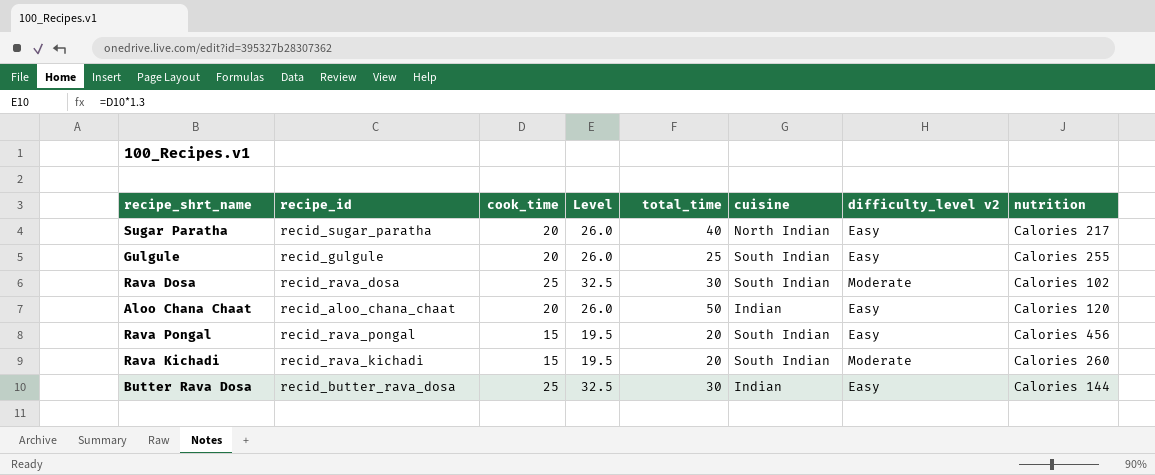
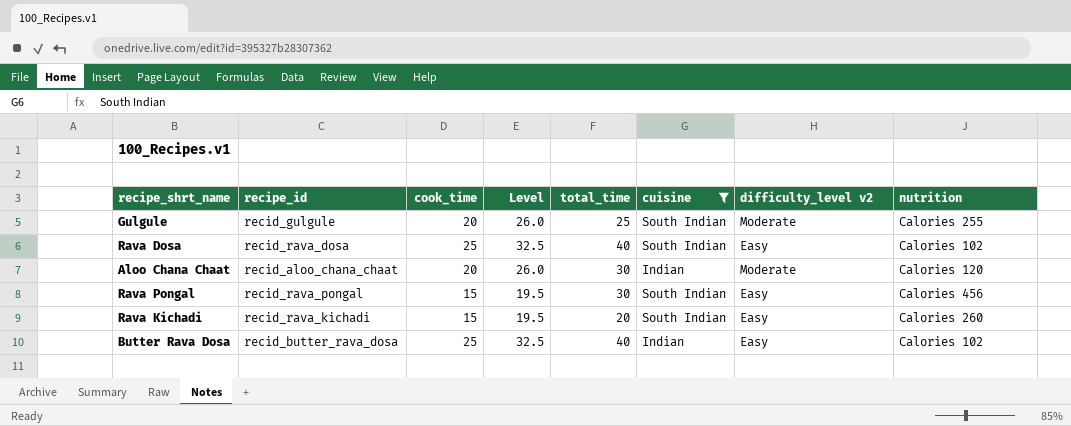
filter: none -> cuisine != North Indian
Gulgule | difficulty_level v2: Easy -> Moderate
Rava Dosa | total_time: 30 -> 40
Rava Dosa | difficulty_level v2: Moderate -> Easy
Aloo Chana Chaat | total_time: 50 -> 30
Aloo Chana Chaat | difficulty_level v2: Easy -> Moderate
Rava Pongal | total_time: 20 -> 30
Rava Kichadi | difficulty_level v2: Moderate -> Easy
Butter Rava Dosa | total_time: 30 -> 40
Butter Rava Dosa | nutrition: Calories 144 -> Calories 102

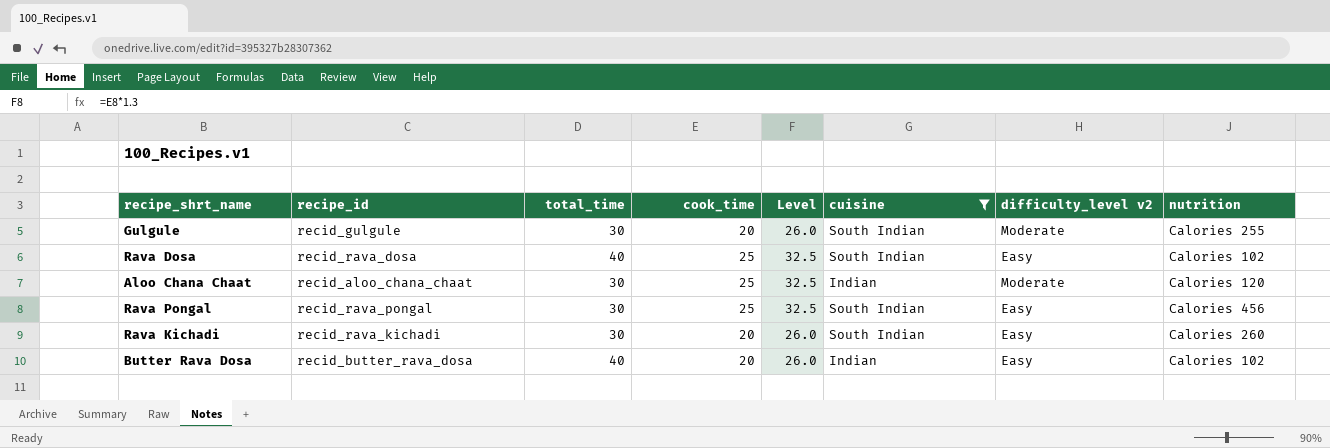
column total_time | position: 5 -> 3
Gulgule | total_time: 25 -> 30
Aloo Chana Chaat | cook_time: 20 -> 25
Aloo Chana Chaat | Level: 26.0 -> 32.5
Rava Pongal | cook_time: 15 -> 25
Rava Pongal | Level: 19.5 -> 32.5
Rava Kichadi | total_time: 20 -> 30
Rava Kichadi | cook_time: 15 -> 20
Rava Kichadi | Level: 19.5 -> 26.0
Butter Rava Dosa | cook_time: 25 -> 20
Butter Rava Dosa | Level: 32.5 -> 26.0

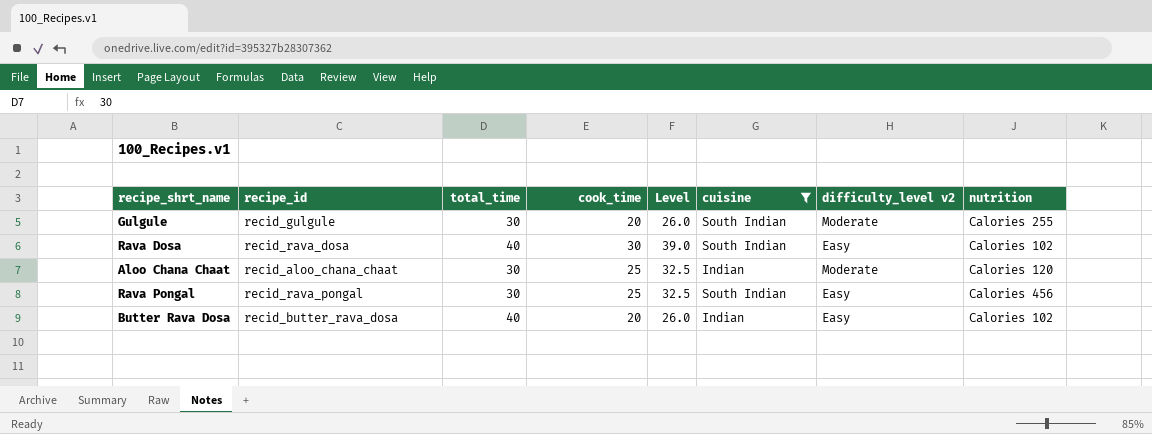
row Rava Kichadi: recid_rava_kichadi | 30 | 20 | 26.0 | South Indian | Easy | Calories 260 -> none
Rava Dosa | cook_time: 25 -> 30
Rava Dosa | Level: 32.5 -> 39.0

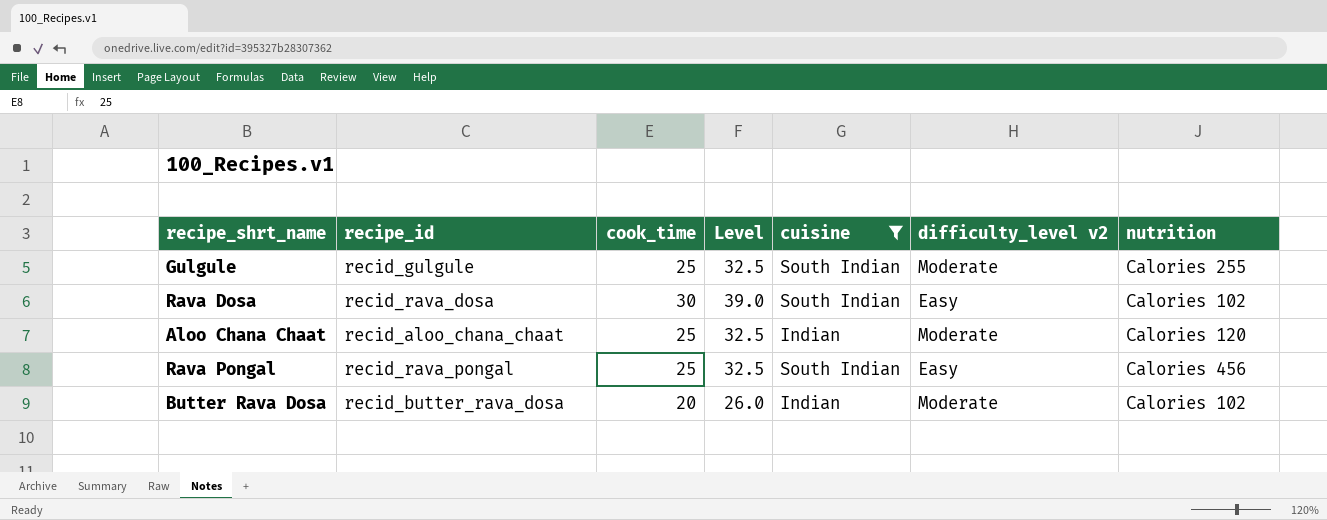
column total_time | position: 3 -> none
Gulgule | cook_time: 20 -> 25
Gulgule | Level: 26.0 -> 32.5
Butter Rava Dosa | difficulty_level v2: Easy -> Moderate

